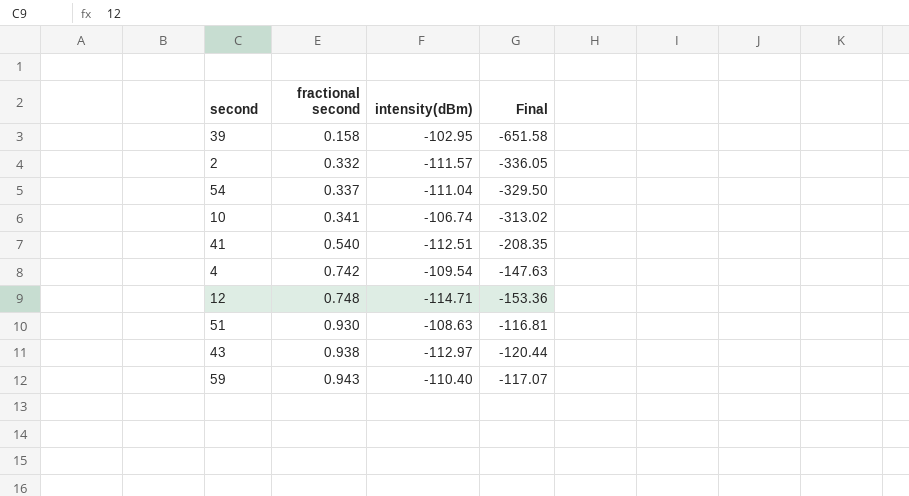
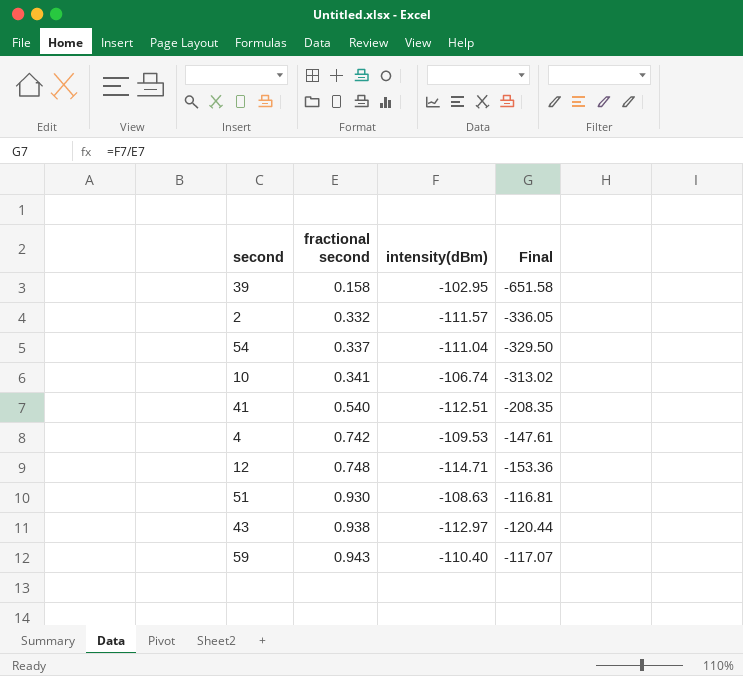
4 | intensity(dBm): -109.54 -> -109.53
4 | Final: -147.63 -> -147.61

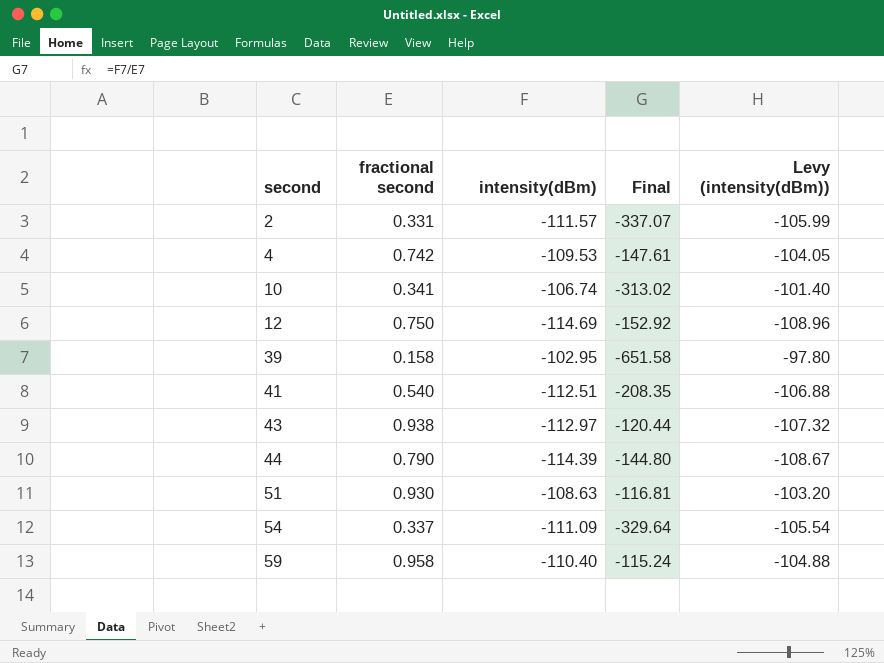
row order: fractional second ascending -> second ascending
column Levy (intensity(dBm)) | formula: none -> [intensity(dBm)] * 0.95
2 | fractional second: 0.332 -> 0.331
2 | Final: -336.05 -> -337.07
12 | fractional second: 0.748 -> 0.750
12 | intensity(dBm): -114.71 -> -114.69
12 | Final: -153.36 -> -152.92
row 44: none -> 0.790 | -114.39 | -144.80 | -108.67
54 | intensity(dBm): -111.04 -> -111.09
54 | Final: -329.50 -> -329.64
59 | fractional second: 0.943 -> 0.958
59 | Final: -117.07 -> -115.24

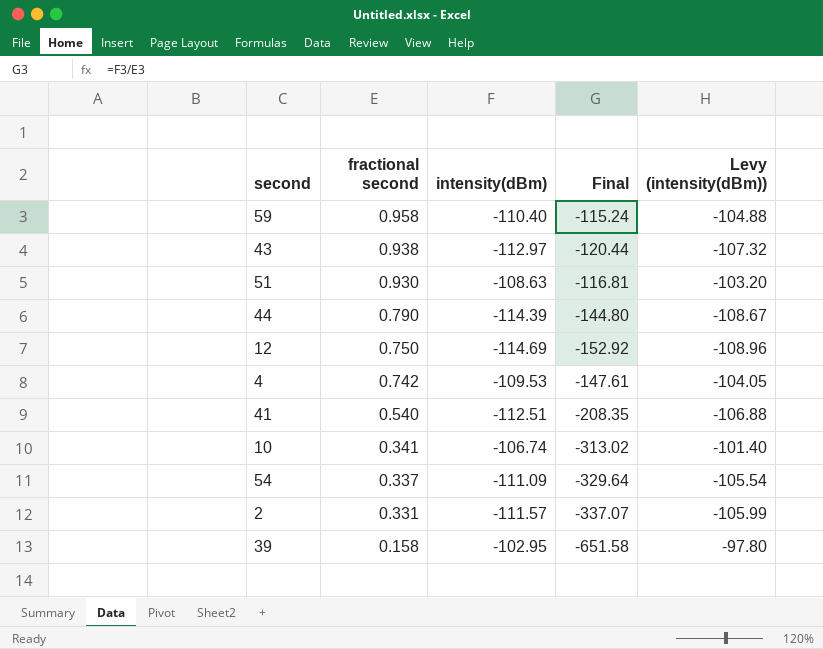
row order: second ascending -> fractional second descending

